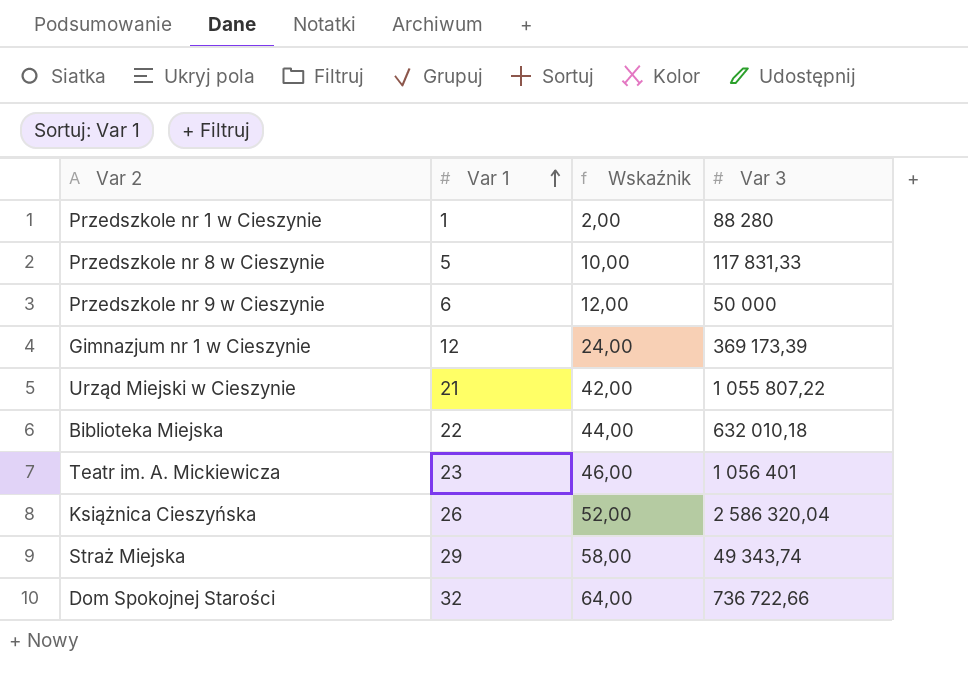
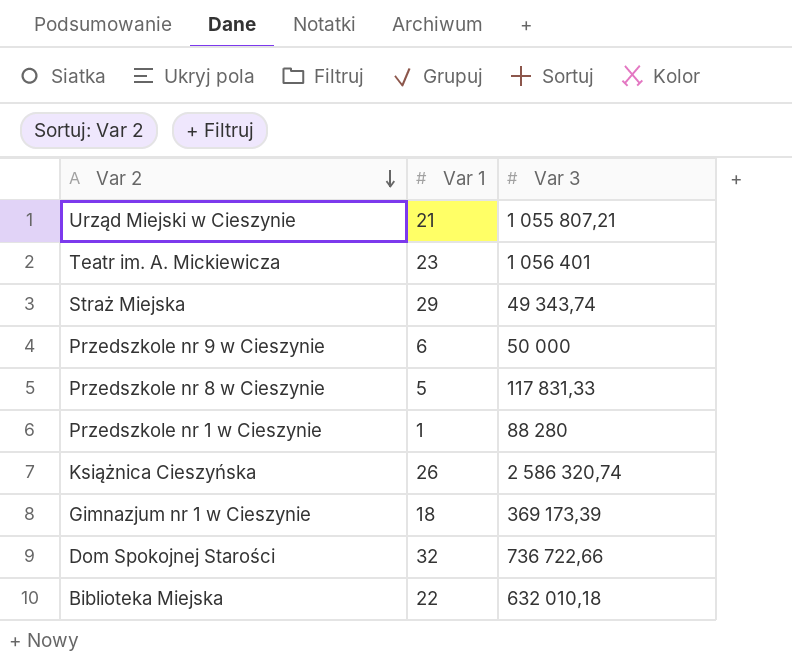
row order: Var 1 ascending -> Var 2 descending
column Wskaźnik | formula: [Var 1] * 2 -> none
Urząd Miejski w Cieszynie | Var 3: 1 055 807,22 -> 1 055 807,21
Książnica Cieszyńska | Var 3: 2 586 320,04 -> 2 586 320,74
Gimnazjum nr 1 w Cieszynie | Var 1: 12 -> 18

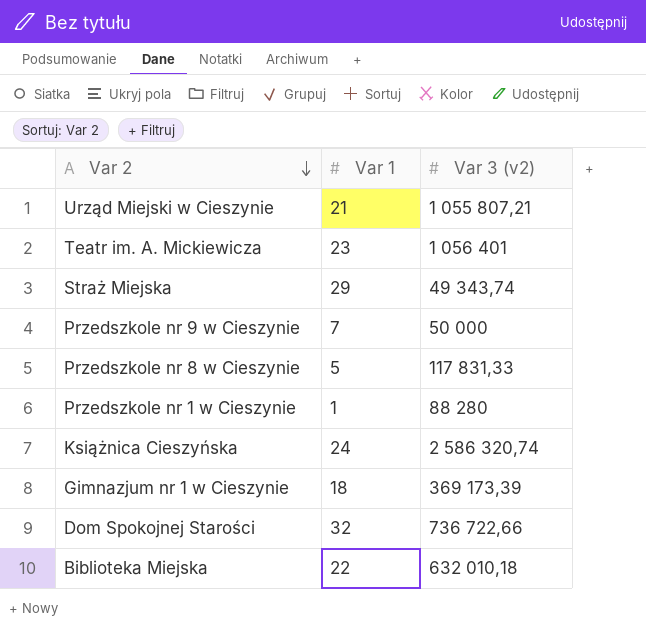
column name: Var 3 -> Var 3 (v2)
Przedszkole nr 9 w Cieszynie | Var 1: 6 -> 7
Książnica Cieszyńska | Var 1: 26 -> 24

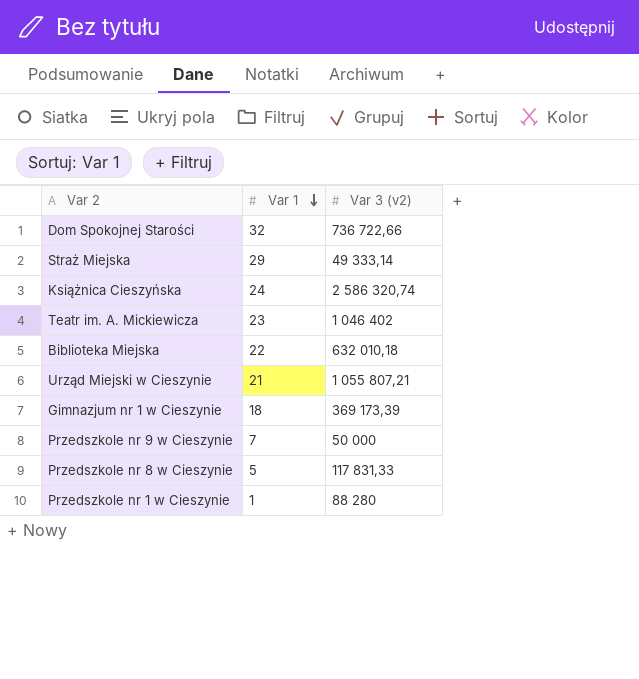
row order: Var 2 descending -> Var 1 descending
Straż Miejska | Var 3 (v2): 49 343,74 -> 49 333,14
Teatr im. A. Mickiewicza | Var 3 (v2): 1 056 401 -> 1 046 402

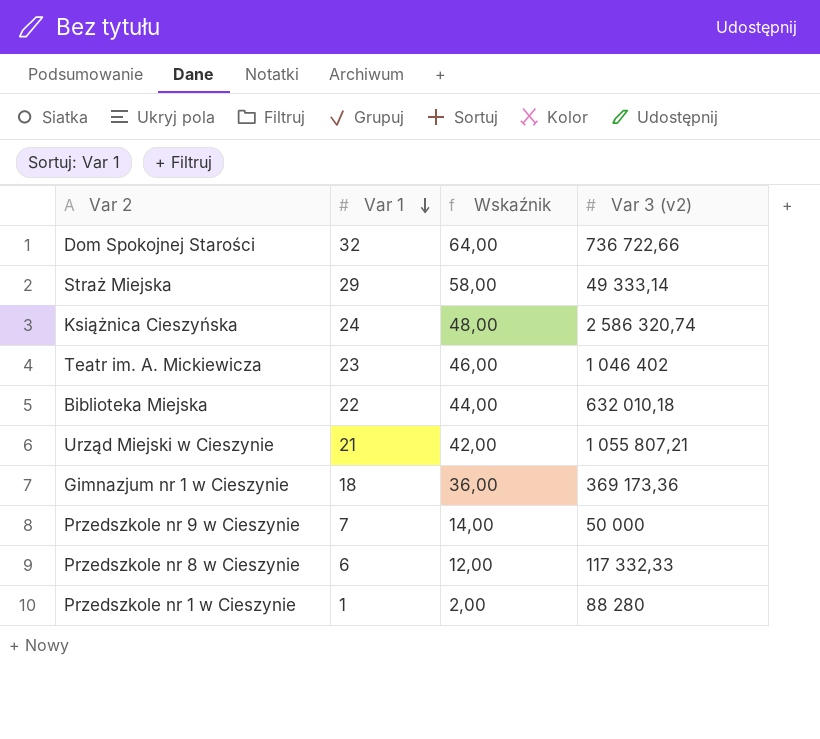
column Wskaźnik | formula: none -> [Var 1] * 2
Gimnazjum nr 1 w Cieszynie | Var 3 (v2): 369 173,39 -> 369 173,36
Przedszkole nr 8 w Cieszynie | Var 1: 5 -> 6
Przedszkole nr 8 w Cieszynie | Var 3 (v2): 117 831,33 -> 117 332,33

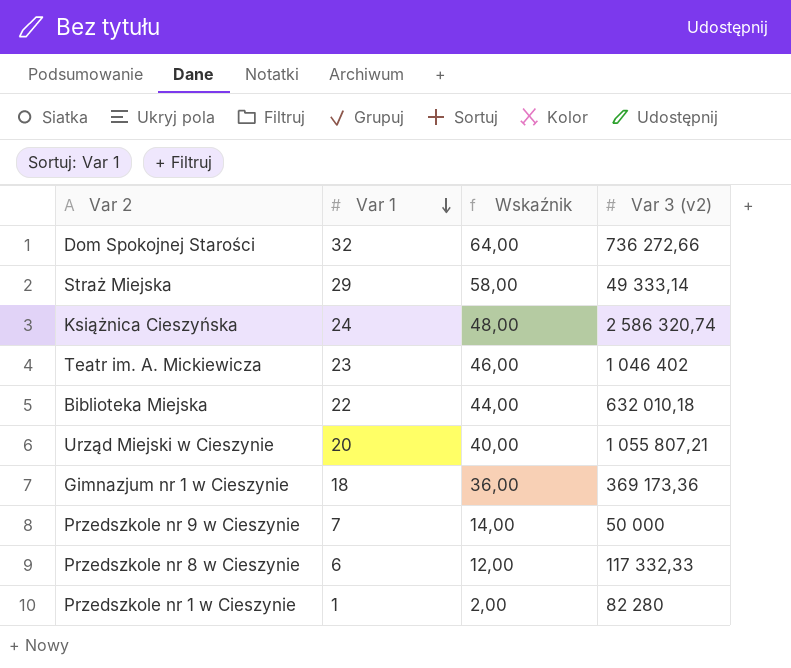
Dom Spokojnej Starości | Var 3 (v2): 736 722,66 -> 736 272,66
Urząd Miejski w Cieszynie | Var 1: 21 -> 20
Urząd Miejski w Cieszynie | Wskaźnik: 42,00 -> 40,00
Przedszkole nr 1 w Cieszynie | Var 3 (v2): 88 280 -> 82 280

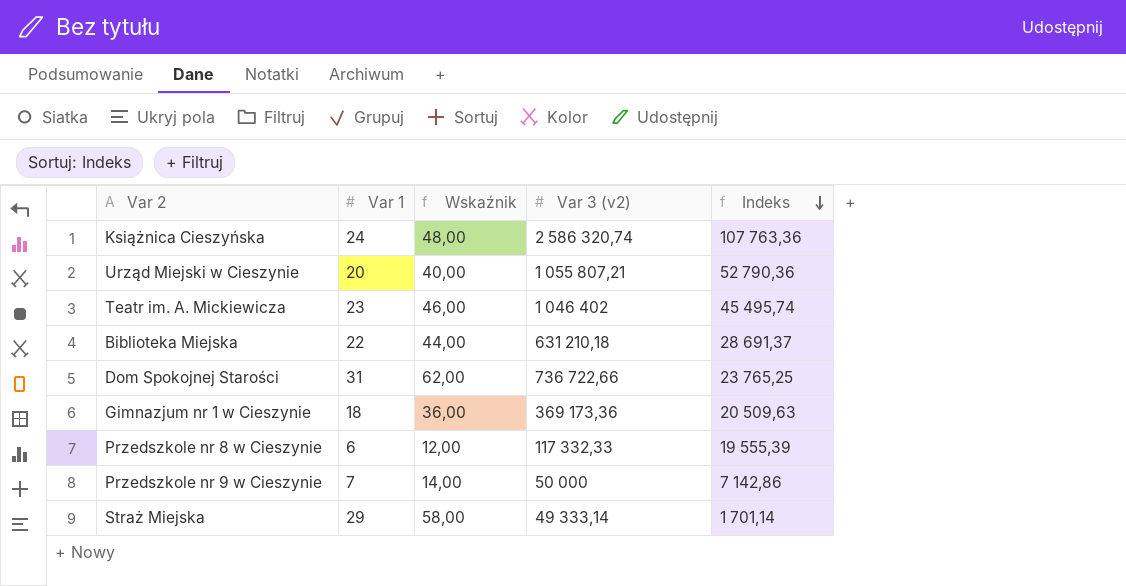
row order: Var 1 descending -> Indeks descending
column Indeks | formula: none -> [Var 3 (v2)] / [Var 1]
row Przedszkole nr 1 w Cieszynie: 1 | 2,00 | 82 280 -> none
Biblioteka Miejska | Var 3 (v2): 632 010,18 -> 631 210,18
Dom Spokojnej Starości | Var 1: 32 -> 31
Dom Spokojnej Starości | Wskaźnik: 64,00 -> 62,00
Dom Spokojnej Starości | Var 3 (v2): 736 272,66 -> 736 722,66

